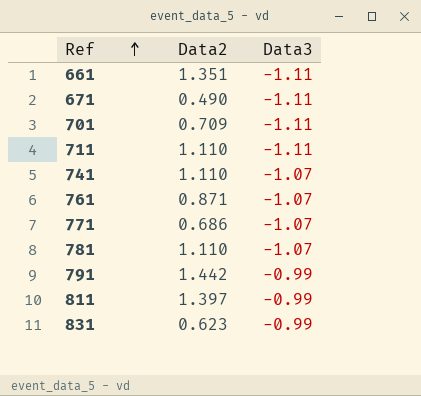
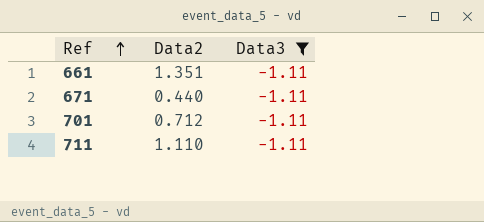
filter: none -> Data3 = -1.11
671 | Data2: 0.490 -> 0.440
701 | Data2: 0.709 -> 0.712

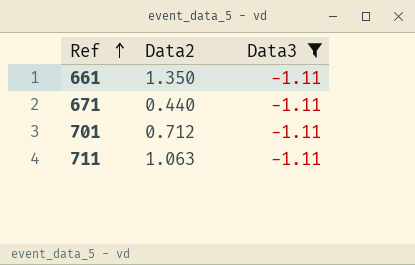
661 | Data2: 1.351 -> 1.350
711 | Data2: 1.110 -> 1.063

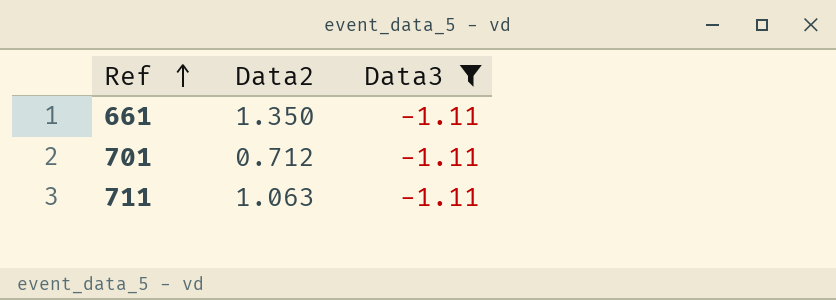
row 671: 0.440 | -1.11 -> none

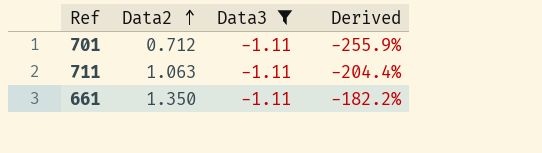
row order: Ref ascending -> Data2 ascending
column Derived | formula: none -> ([Data3] - [Data2]) / [Data2]

